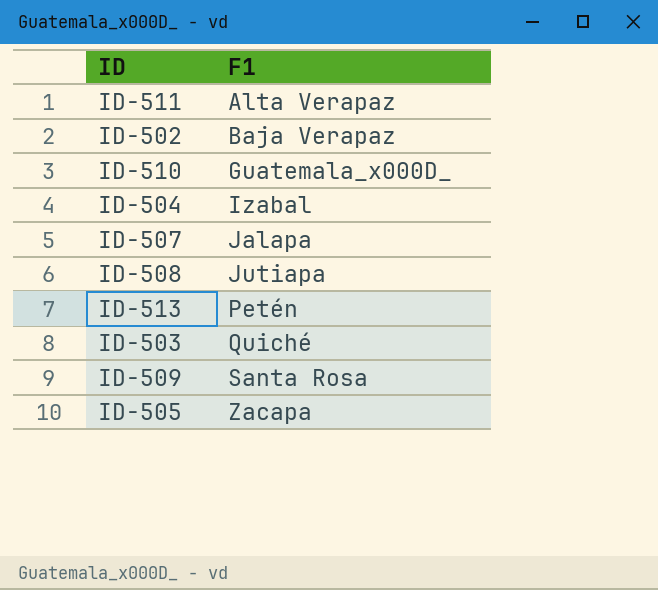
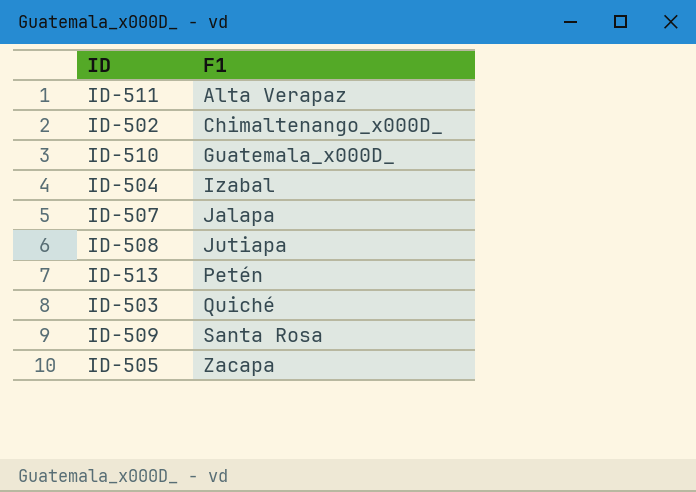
ID-502 | F1: Baja Verapaz -> Chimaltenango_x000D_

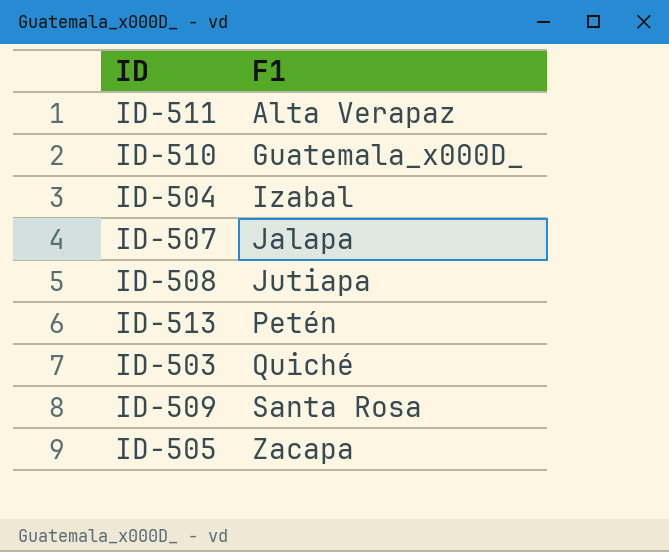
row ID-502: Chimaltenango_x000D_ -> none

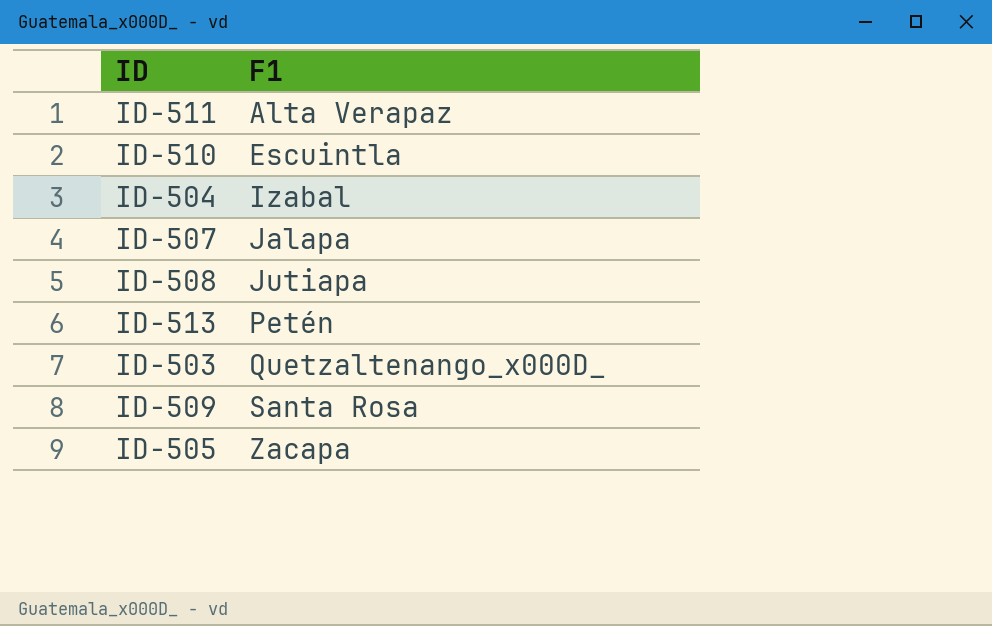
ID-510 | F1: Guatemala_x000D_ -> Escuintla
ID-503 | F1: Quiché -> Quetzaltenango_x000D_

